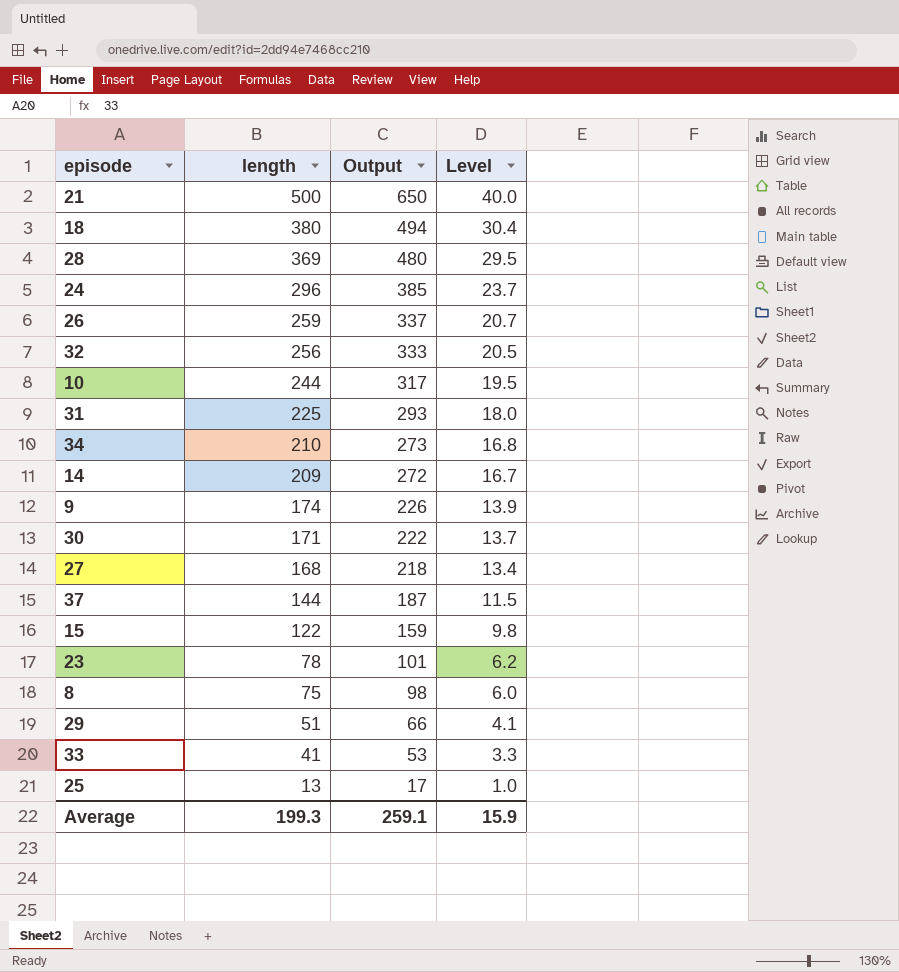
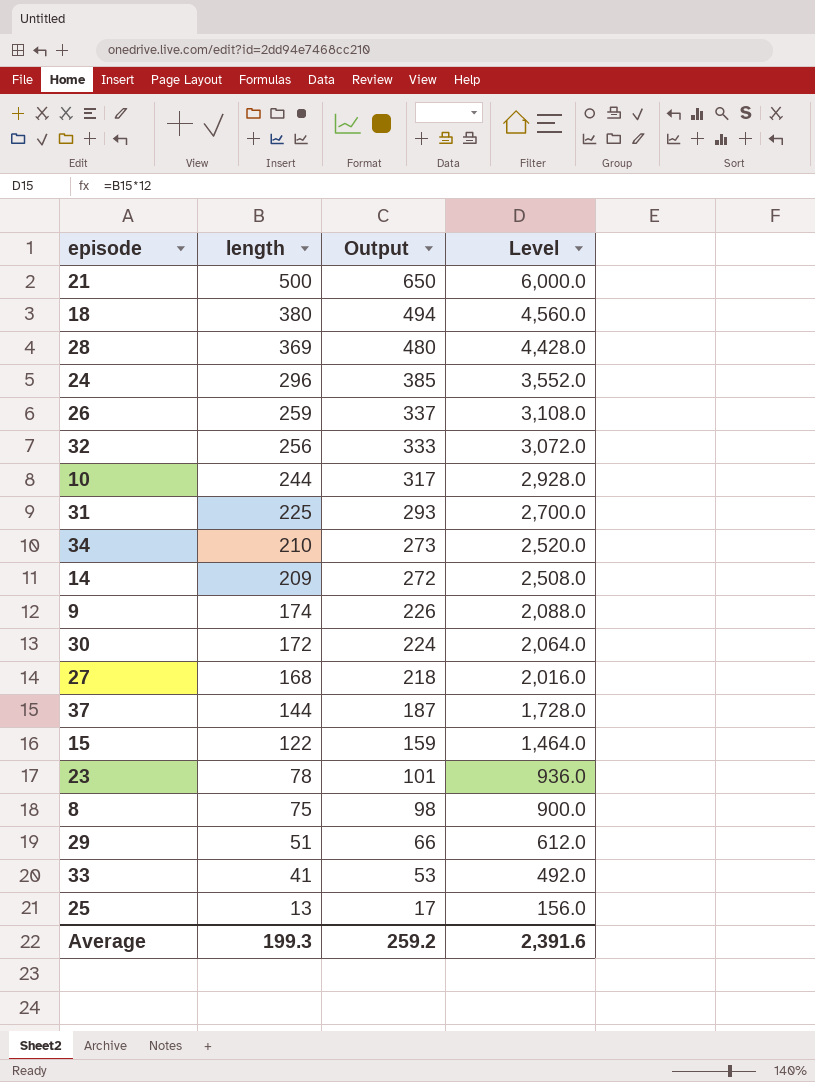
column Level | formula: [length] * 0.08 -> [length] * 12
30 | length: 171 -> 172
30 | Output: 222 -> 224
Average | Output: 259.1 -> 259.2
Average | Level: 15.9 -> 2,391.6

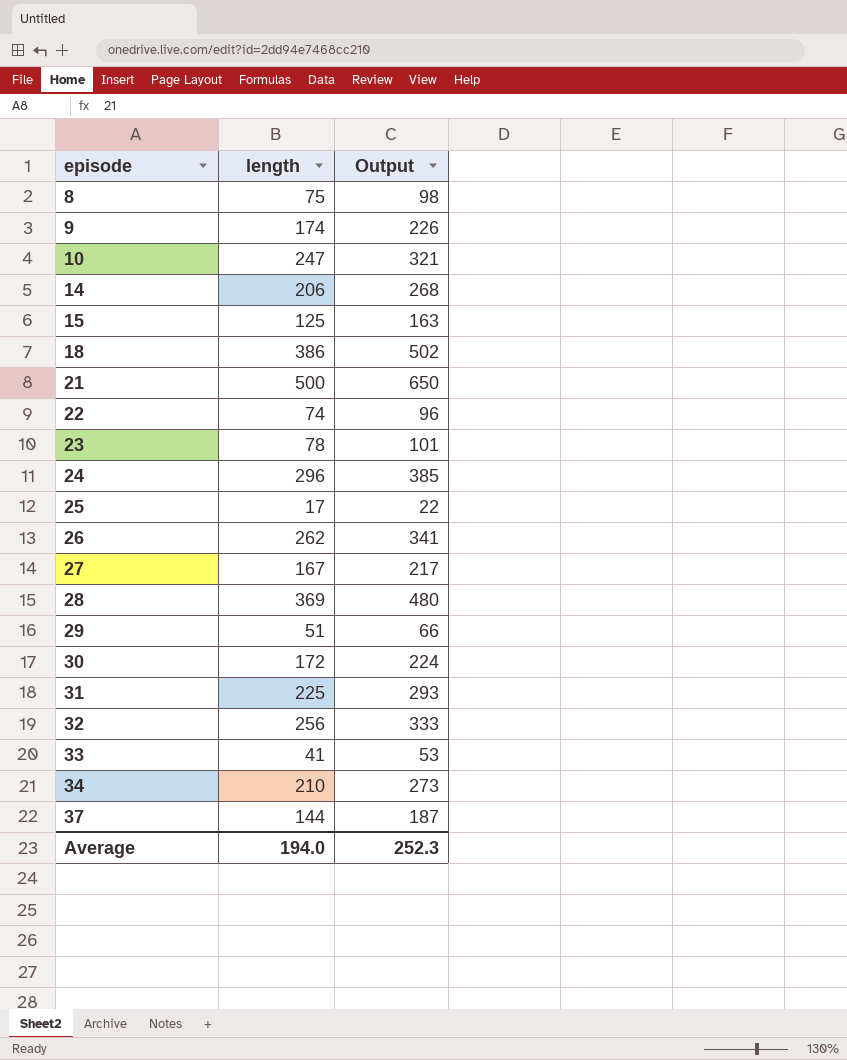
row order: length descending -> episode ascending
column Level | formula: [length] * 12 -> none
10 | length: 244 -> 247
10 | Output: 317 -> 321
14 | length: 209 -> 206
14 | Output: 272 -> 268
15 | length: 122 -> 125
15 | Output: 159 -> 163
18 | length: 380 -> 386
18 | Output: 494 -> 502
row 22: none -> 74 | 96
25 | length: 13 -> 17
25 | Output: 17 -> 22
26 | length: 259 -> 262
26 | Output: 337 -> 341
27 | length: 168 -> 167
27 | Output: 218 -> 217
Average | length: 199.3 -> 194.0
Average | Output: 259.2 -> 252.3

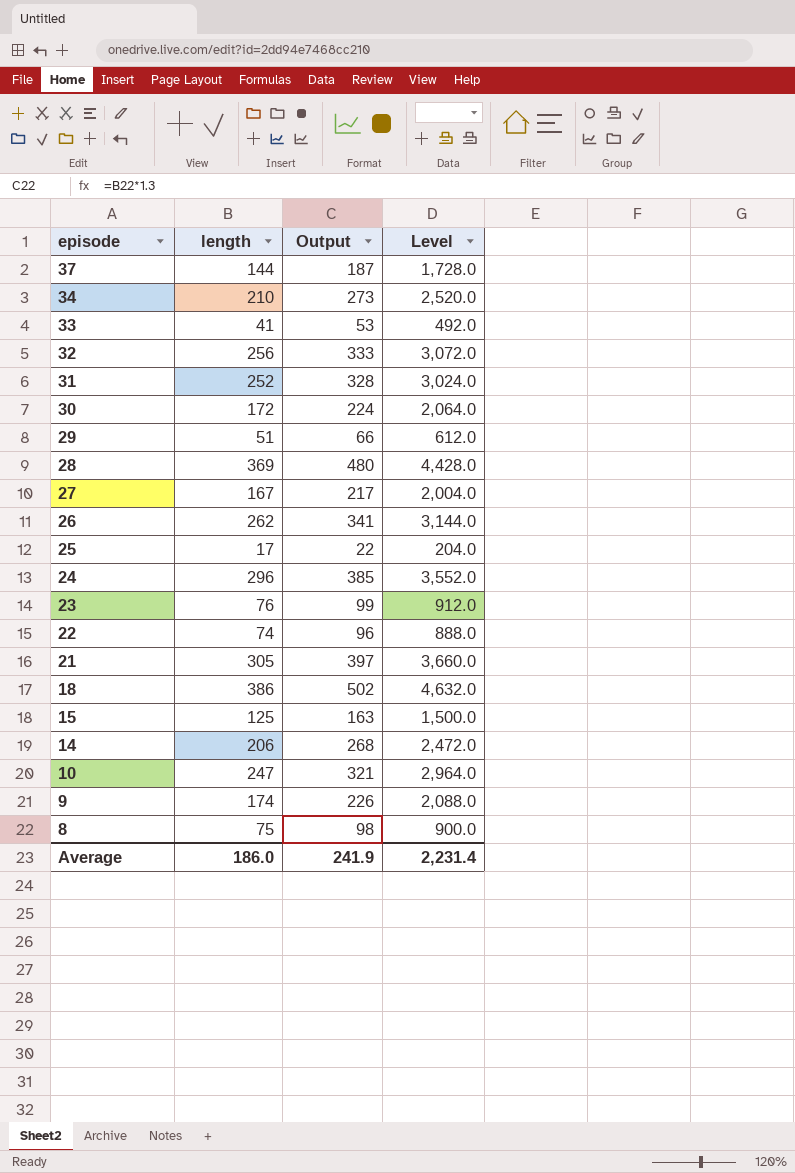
row order: episode ascending -> episode descending
column Level | formula: none -> [length] * 12
31 | length: 225 -> 252
31 | Output: 293 -> 328
23 | length: 78 -> 76
23 | Output: 101 -> 99
21 | length: 500 -> 305
21 | Output: 650 -> 397
Average | length: 194.0 -> 186.0
Average | Output: 252.3 -> 241.9

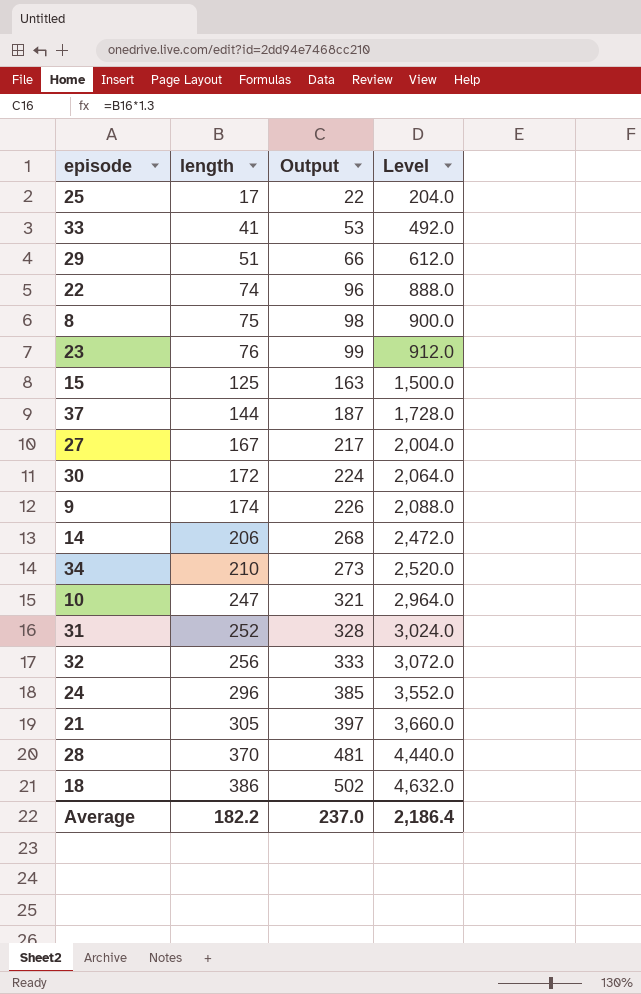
row order: episode descending -> length ascending
row 26: 262 | 341 | 3,144.0 -> none
28 | length: 369 -> 370
28 | Output: 480 -> 481
28 | Level: 4,428.0 -> 4,440.0
Average | length: 186.0 -> 182.2
Average | Output: 241.9 -> 237.0
Average | Level: 2,231.4 -> 2,186.4

